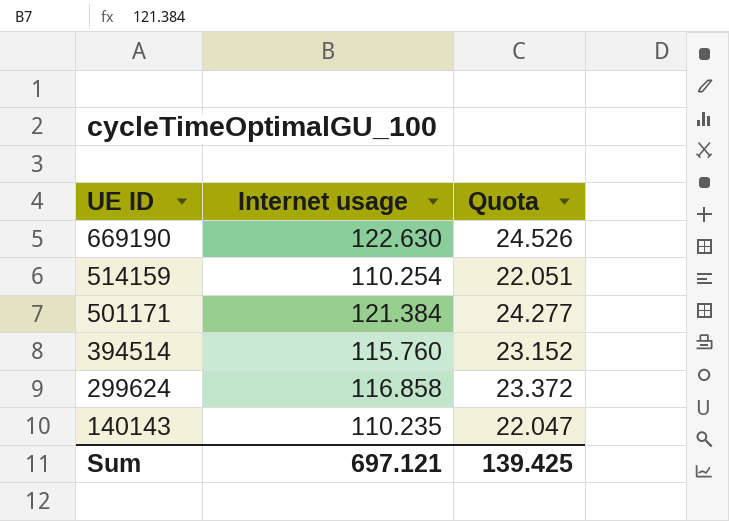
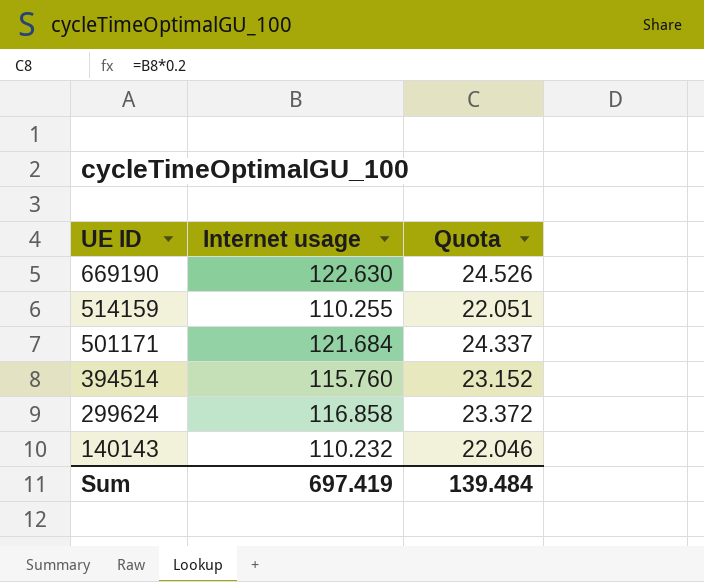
514159 | Internet usage: 110.254 -> 110.255
501171 | Internet usage: 121.384 -> 121.684
501171 | Quota: 24.277 -> 24.337
140143 | Internet usage: 110.235 -> 110.232
140143 | Quota: 22.047 -> 22.046
Sum | Internet usage: 697.121 -> 697.419
Sum | Quota: 139.425 -> 139.484

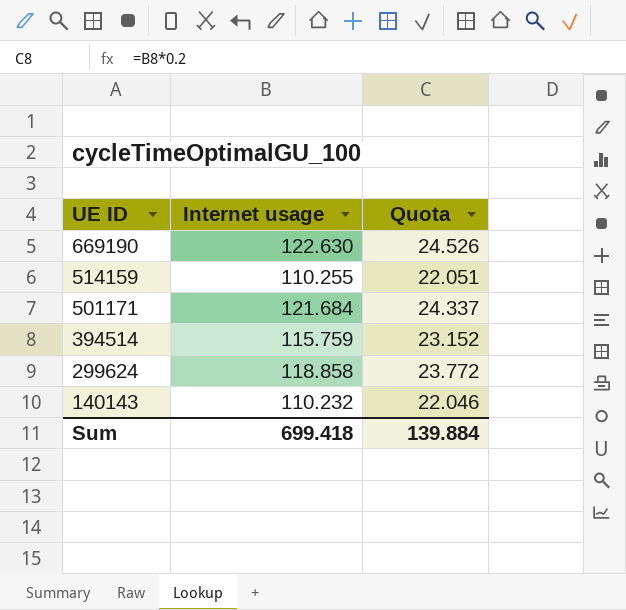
394514 | Internet usage: 115.760 -> 115.759
299624 | Internet usage: 116.858 -> 118.858
299624 | Quota: 23.372 -> 23.772
Sum | Internet usage: 697.419 -> 699.418
Sum | Quota: 139.484 -> 139.884

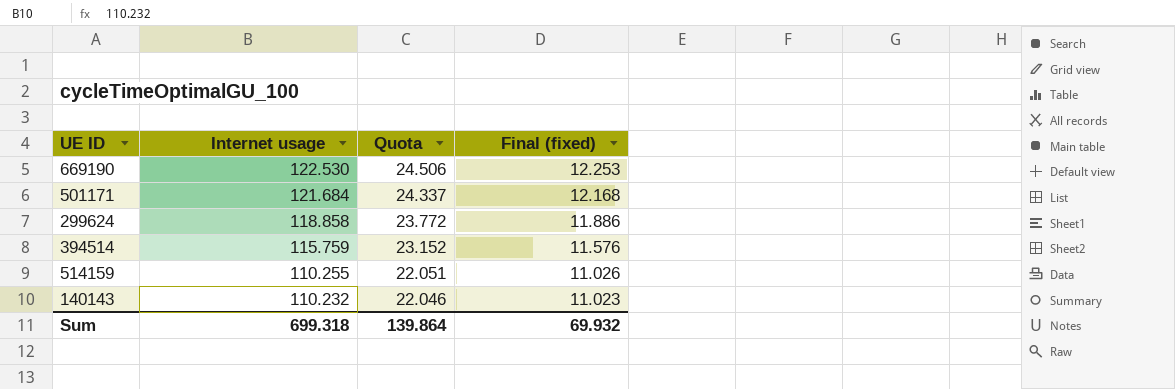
row order: UE ID descending -> Internet usage descending
column Final (fixed) | formula: none -> [Internet usage] * 0.1
669190 | Internet usage: 122.630 -> 122.530
669190 | Quota: 24.526 -> 24.506
Sum | Internet usage: 699.418 -> 699.318
Sum | Quota: 139.884 -> 139.864

